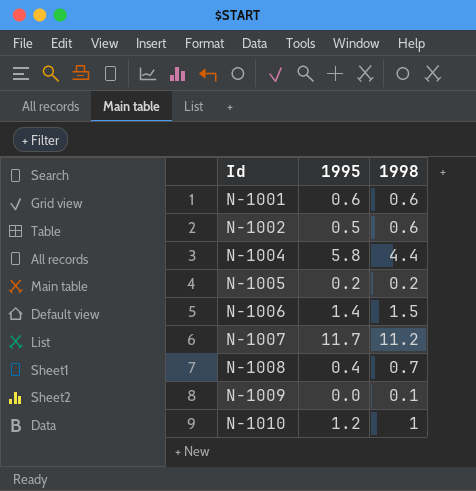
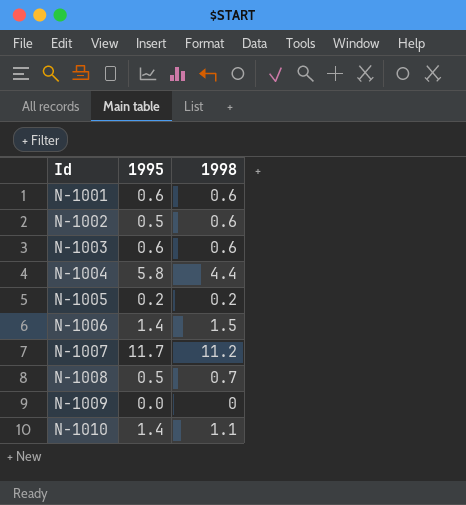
row N-1003: none -> 0.6 | 0.6
N-1008 | 1995: 0.4 -> 0.5
N-1009 | 1998: 0.1 -> 0
N-1010 | 1995: 1.2 -> 1.4
N-1010 | 1998: 1 -> 1.1

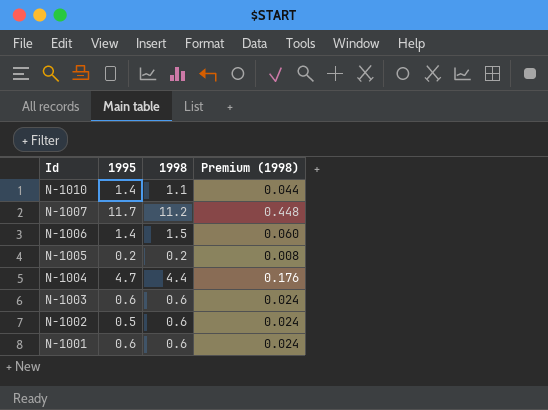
row order: Id ascending -> Id descending
column Premium (1998) | formula: none -> [1998] * 0.04
row N-1008: 0.5 | 0.7 -> none
row N-1009: 0.0 | 0 -> none
N-1004 | 1995: 5.8 -> 4.7

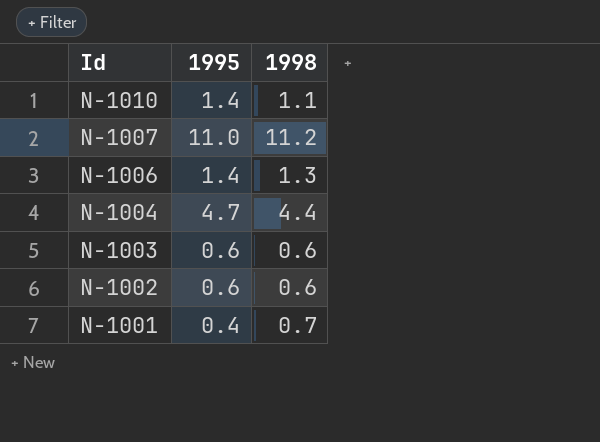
column Premium (1998) | formula: [1998] * 0.04 -> none
row N-1005: 0.2 | 0.2 | 0.008 -> none
N-1007 | 1995: 11.7 -> 11.0
N-1006 | 1998: 1.5 -> 1.3
N-1002 | 1995: 0.5 -> 0.6
N-1001 | 1995: 0.6 -> 0.4
N-1001 | 1998: 0.6 -> 0.7

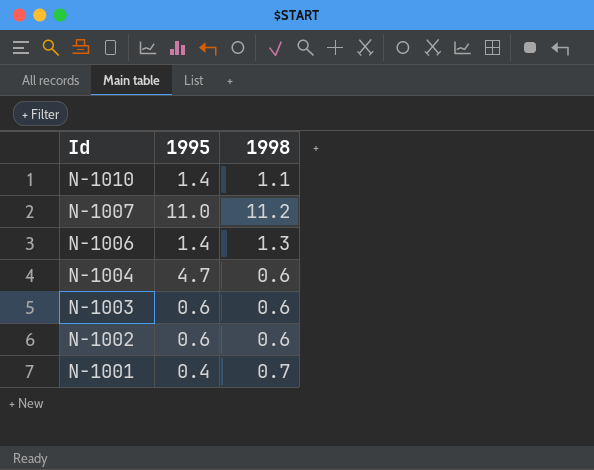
N-1004 | 1998: 4.4 -> 0.6

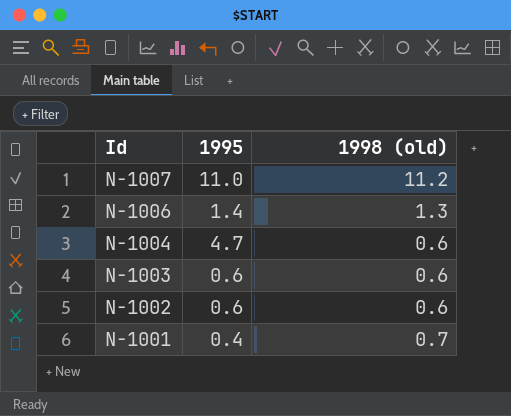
column name: 1998 -> 1998 (old)
row N-1010: 1.4 | 1.1 -> none

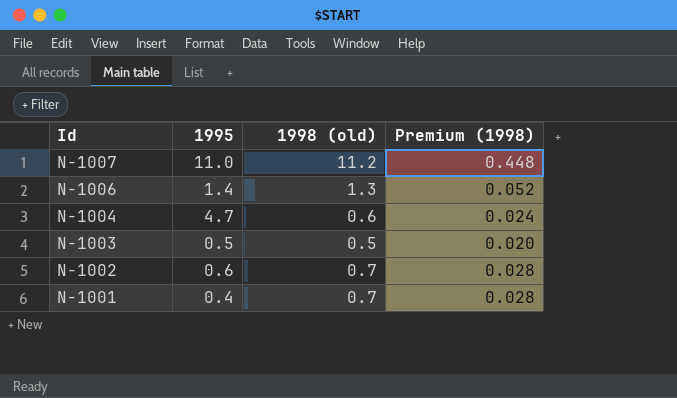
column Premium (1998) | formula: none -> [1998 (old)] * 0.04
N-1003 | 1995: 0.6 -> 0.5
N-1003 | 1998 (old): 0.6 -> 0.5
N-1002 | 1998 (old): 0.6 -> 0.7

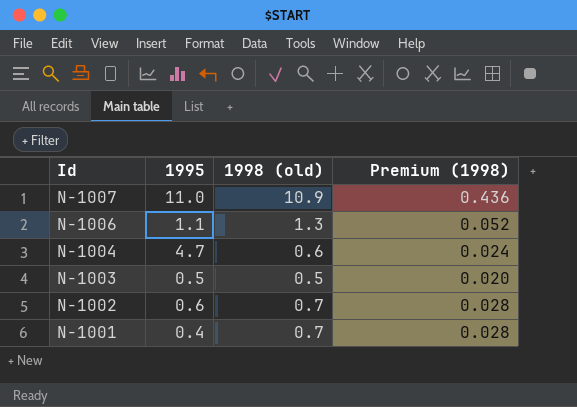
N-1007 | 1998 (old): 11.2 -> 10.9
N-1007 | Premium (1998): 0.448 -> 0.436
N-1006 | 1995: 1.4 -> 1.1

